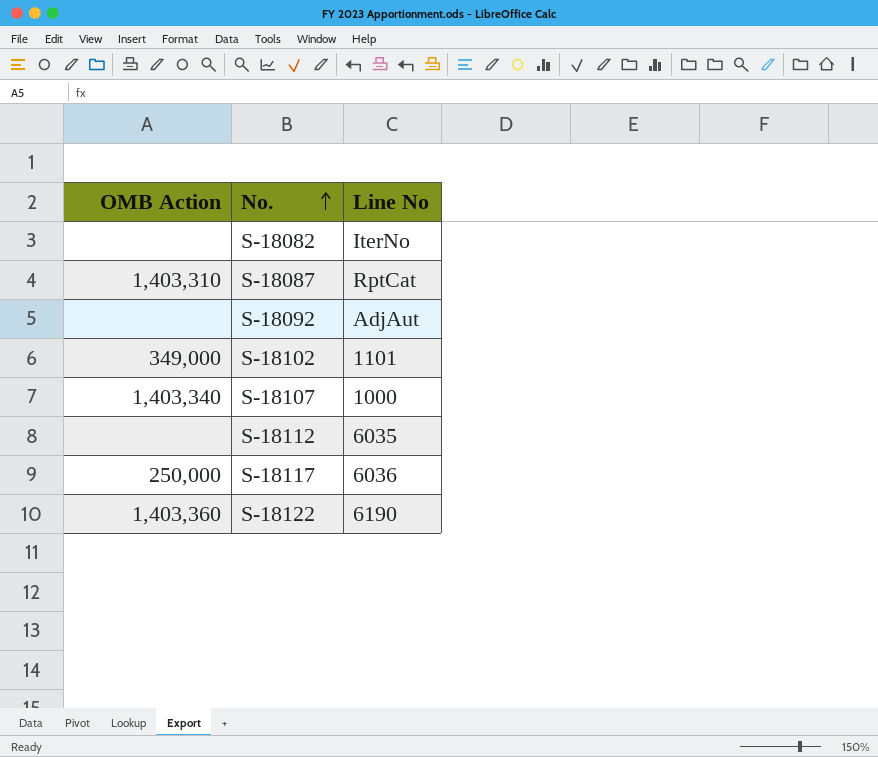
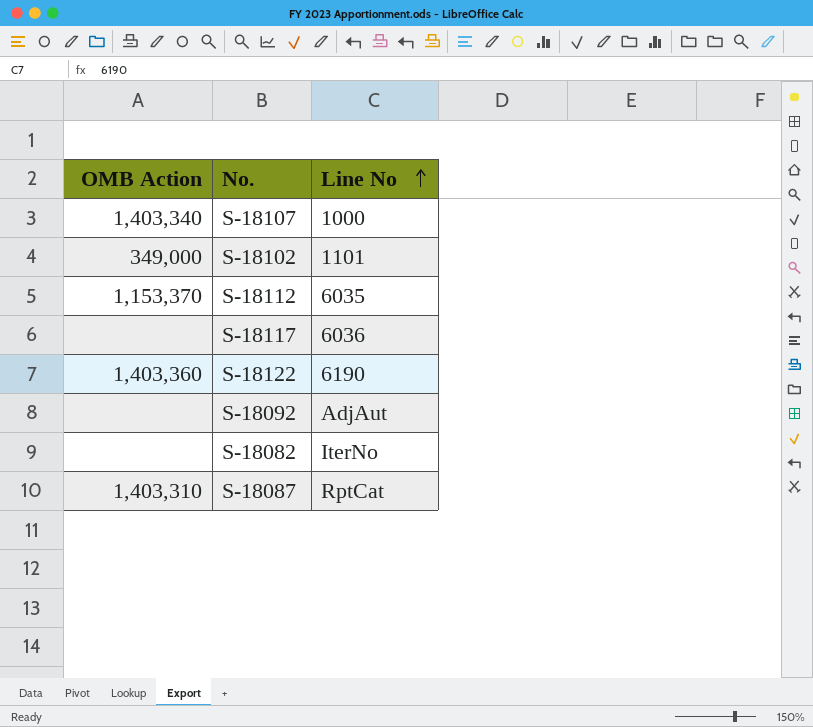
row order: No. ascending -> Line No ascending
S-18112 | OMB Action: none -> 1,153,370
S-18117 | OMB Action: 250,000 -> none

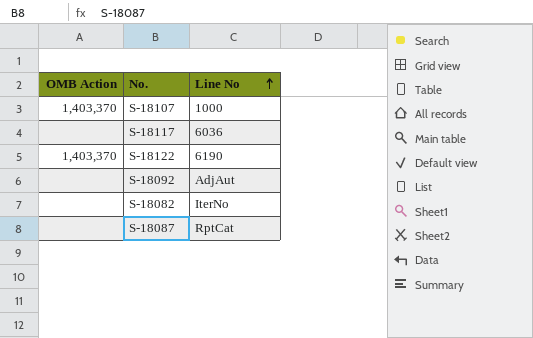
row S-18102: 349,000 | 1101 -> none
row S-18112: 1,153,370 | 6035 -> none
S-18107 | OMB Action: 1,403,340 -> 1,403,370
S-18122 | OMB Action: 1,403,360 -> 1,403,370
S-18087 | OMB Action: 1,403,310 -> none

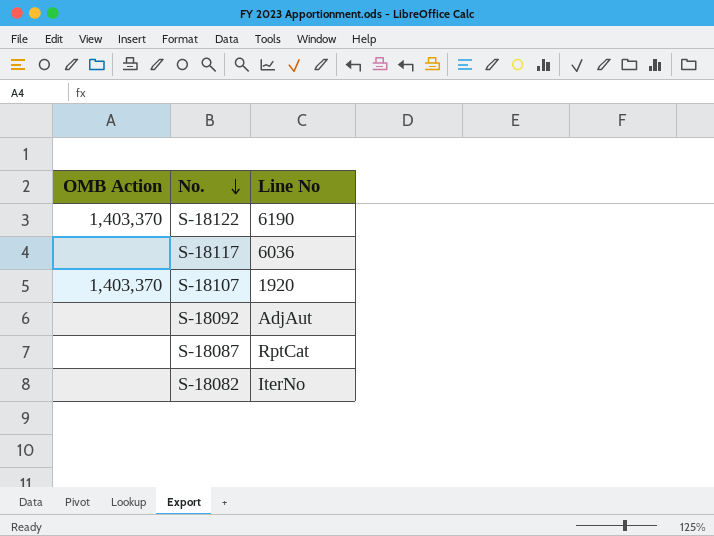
row order: Line No ascending -> No. descending
S-18107 | Line No: 1000 -> 1920

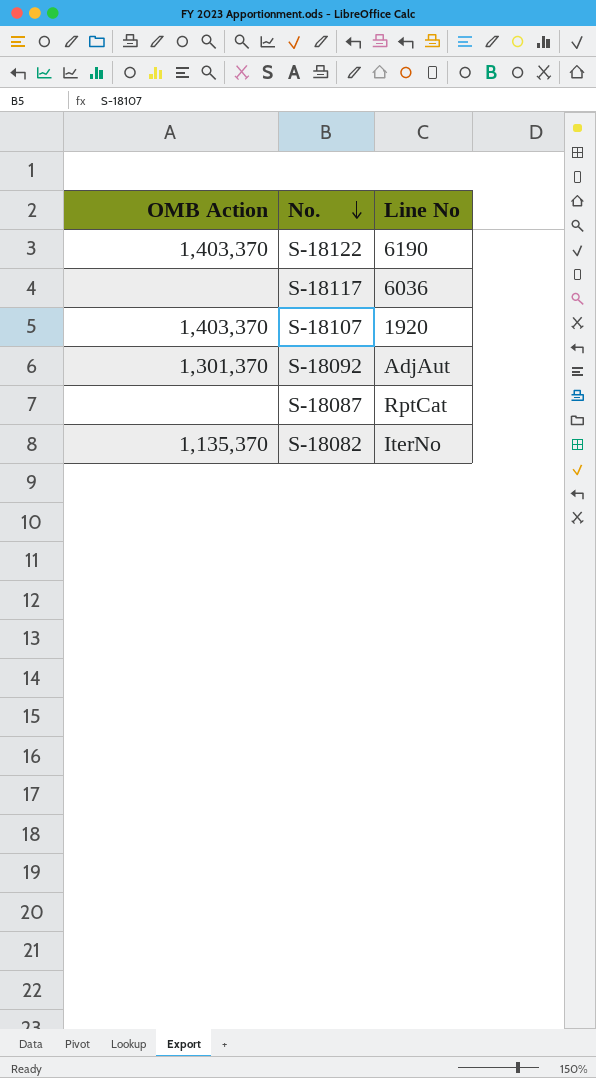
S-18092 | OMB Action: none -> 1,301,370
S-18082 | OMB Action: none -> 1,135,370

